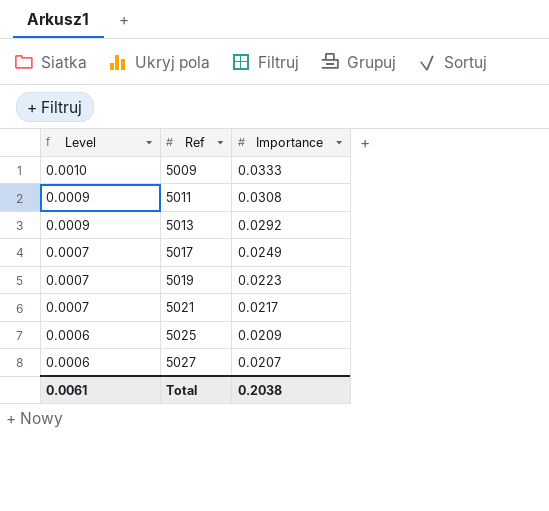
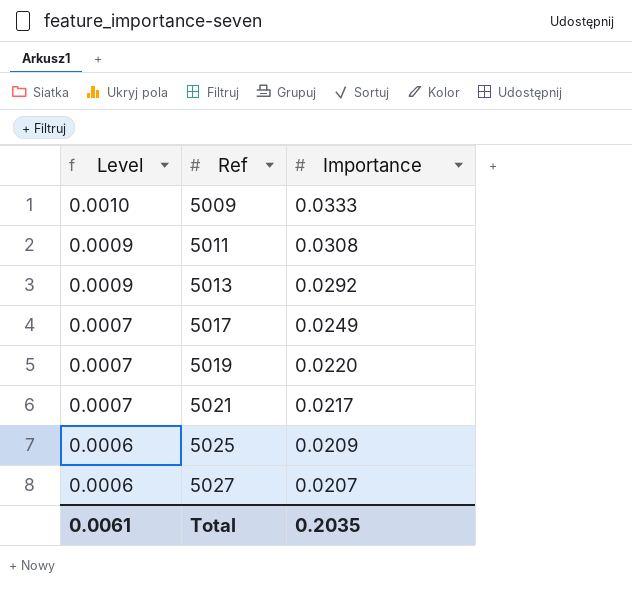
5019 | Importance: 0.0223 -> 0.0220
Total | Importance: 0.2038 -> 0.2035

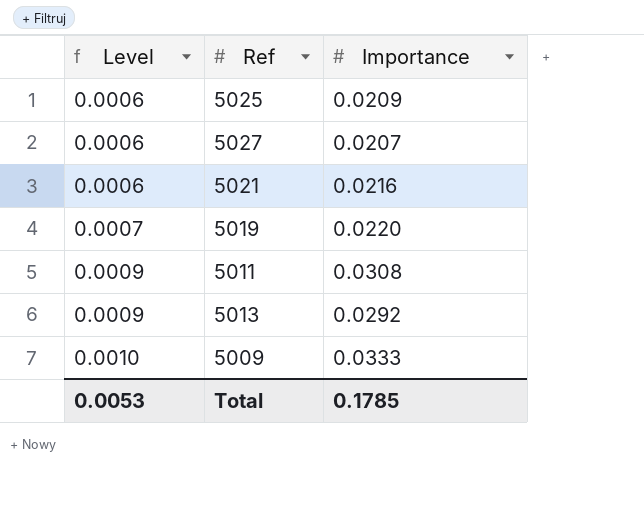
row order: Level descending -> Level ascending
row 5017: 0.0007 | 0.0249 -> none
5021 | Level: 0.0007 -> 0.0006
5021 | Importance: 0.0217 -> 0.0216
Total | Level: 0.0061 -> 0.0053
Total | Importance: 0.2035 -> 0.1785

